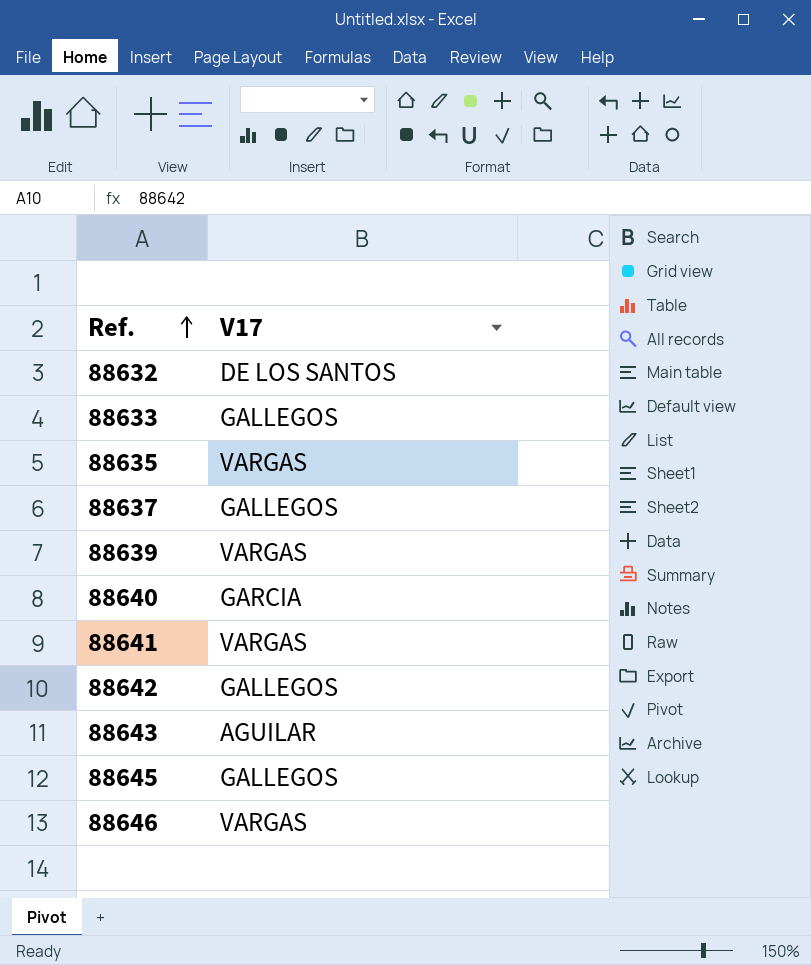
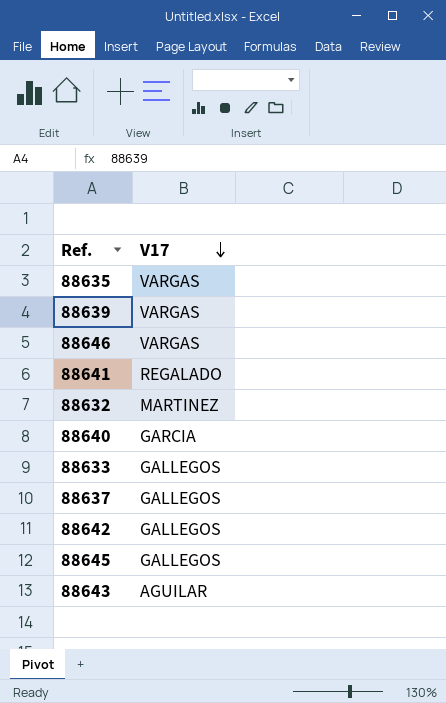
row order: Ref. ascending -> V17 descending
88641 | V17: VARGAS -> REGALADO
88632 | V17: DE LOS SANTOS -> MARTINEZ

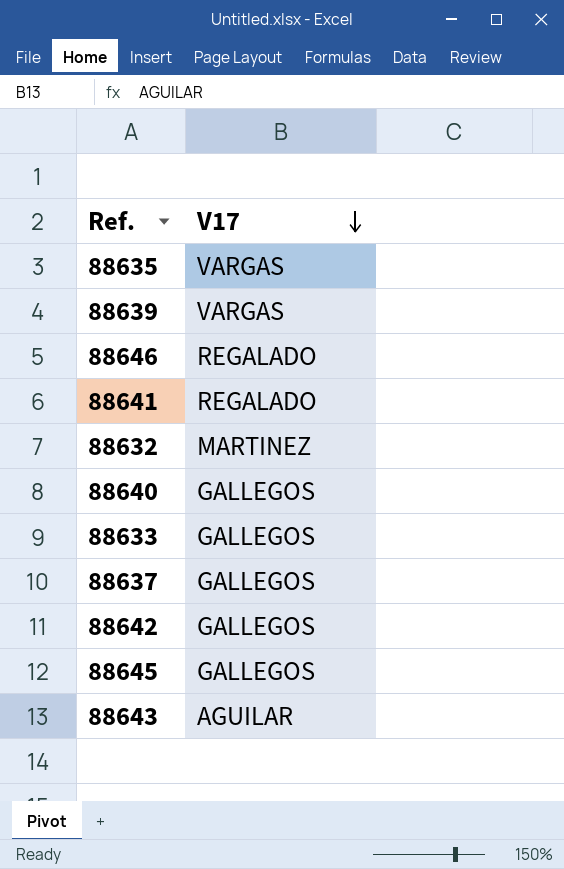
88646 | V17: VARGAS -> REGALADO
88640 | V17: GARCIA -> GALLEGOS

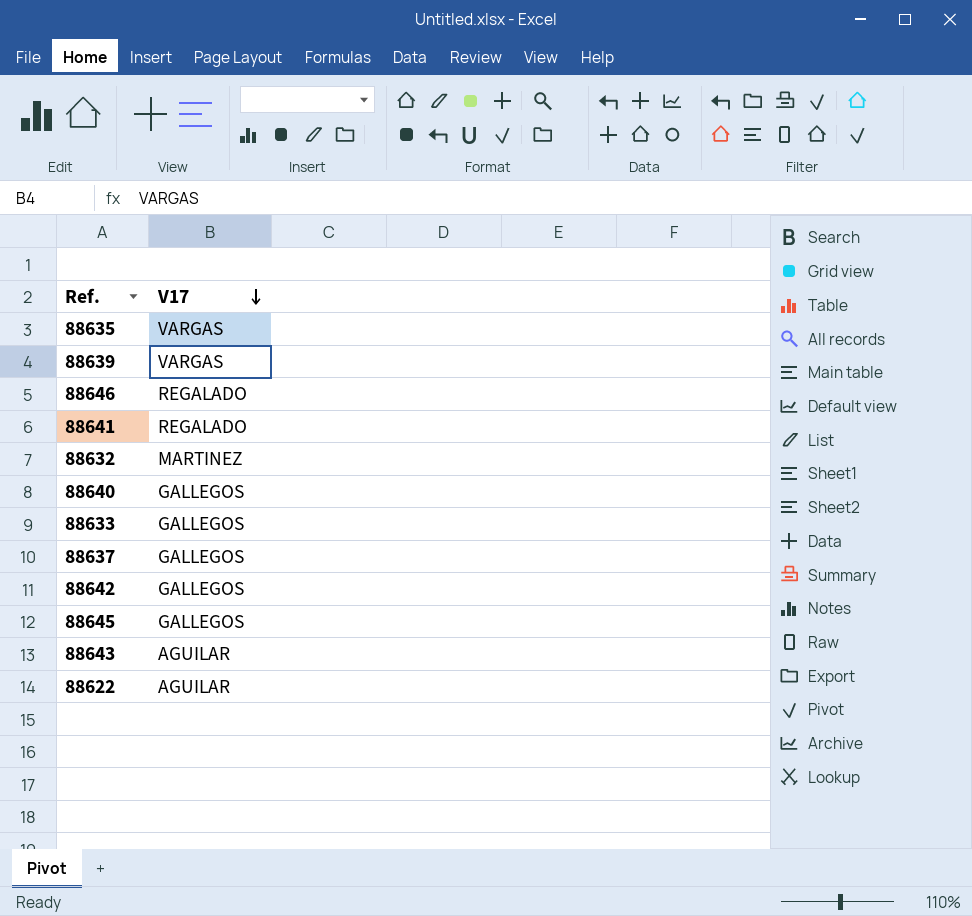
row 88622: none -> AGUILAR

